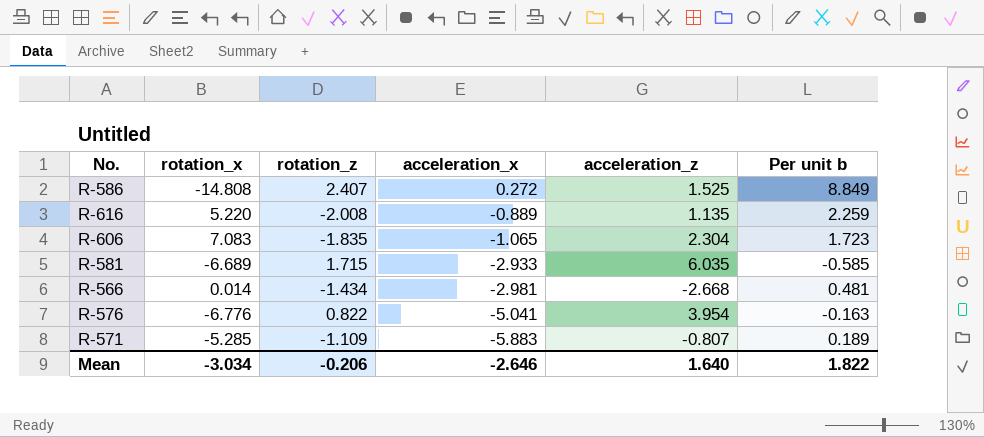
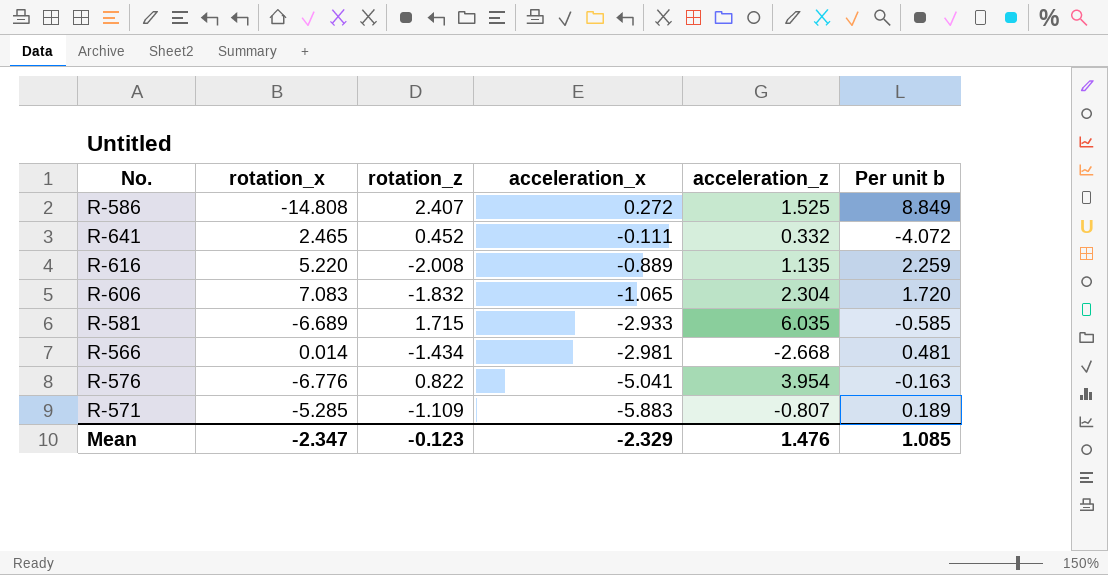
row R-641: none -> 2.465 | 0.452 | -0.111 | 0.332 | -4.072
R-606 | rotation_z: -1.835 -> -1.832
R-606 | Per unit b: 1.723 -> 1.720
Mean | rotation_x: -3.034 -> -2.347
Mean | rotation_z: -0.206 -> -0.123
Mean | acceleration_x: -2.646 -> -2.329
Mean | acceleration_z: 1.640 -> 1.476
Mean | Per unit b: 1.822 -> 1.085

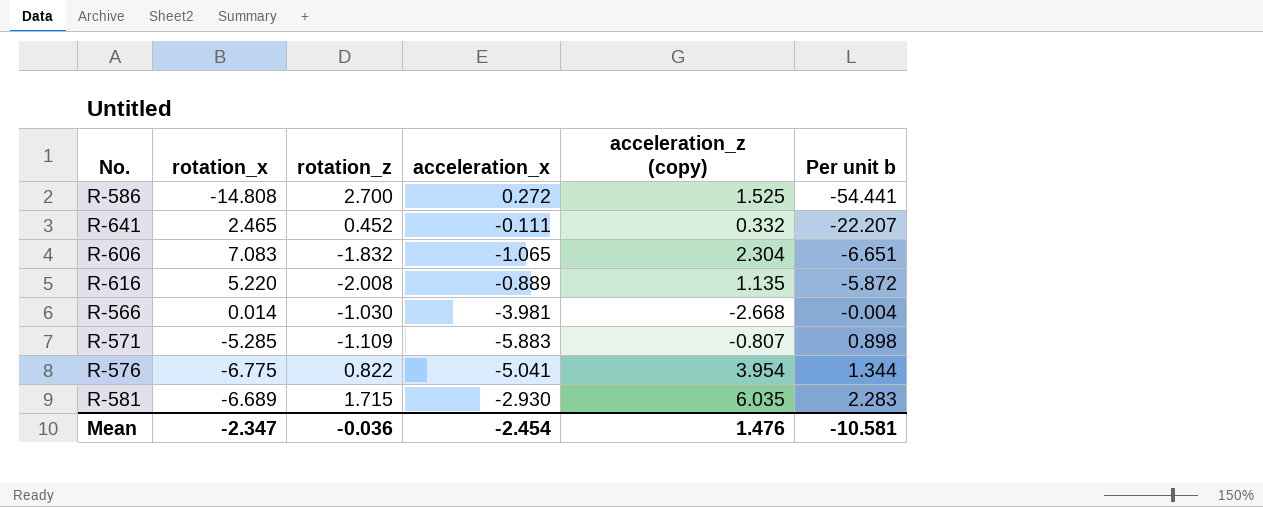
row order: acceleration_x descending -> Per unit b ascending
column name: acceleration_z -> acceleration_z (copy)
column Per unit b | formula: [rotation_z] / [acceleration_x] -> [rotation_x] / [acceleration_x]
R-586 | rotation_z: 2.407 -> 2.700
R-566 | rotation_z: -1.434 -> -1.030
R-566 | acceleration_x: -2.981 -> -3.981
R-576 | rotation_x: -6.776 -> -6.775
R-581 | acceleration_x: -2.933 -> -2.930
Mean | rotation_z: -0.123 -> -0.036
Mean | acceleration_x: -2.329 -> -2.454
Mean | Per unit b: 1.085 -> -10.581

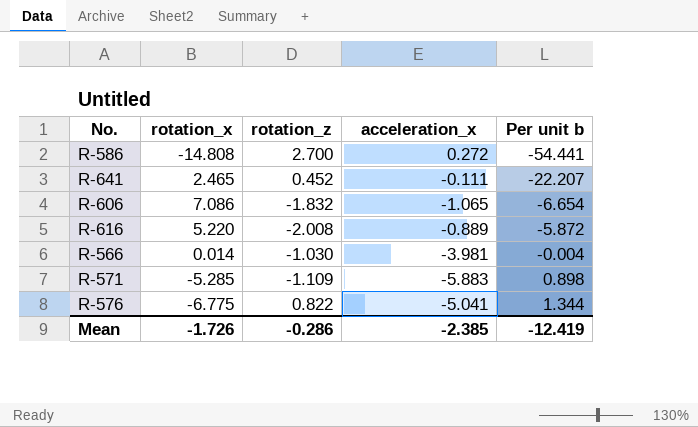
column acceleration_z (copy) | position: 5 -> none
row R-581: -6.689 | 1.715 | -2.930 | 6.035 | 2.283 -> none
R-606 | rotation_x: 7.083 -> 7.086
R-606 | Per unit b: -6.651 -> -6.654
Mean | rotation_x: -2.347 -> -1.726
Mean | rotation_z: -0.036 -> -0.286
Mean | acceleration_x: -2.454 -> -2.385
Mean | Per unit b: -10.581 -> -12.419

